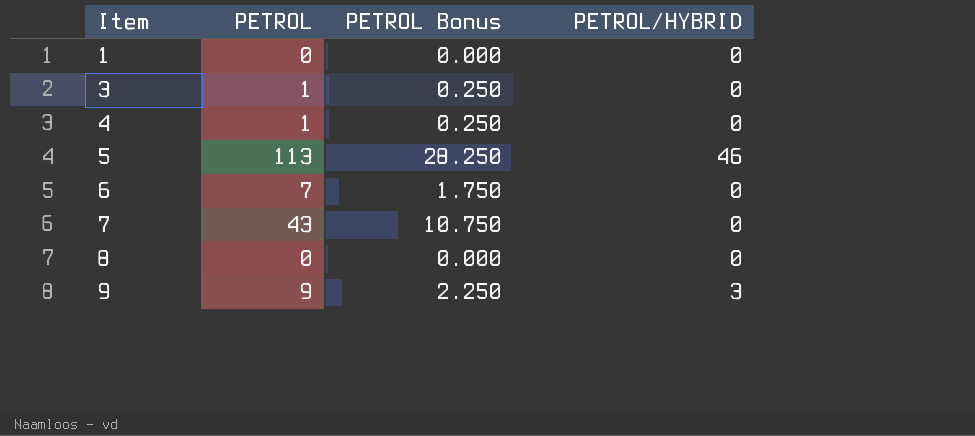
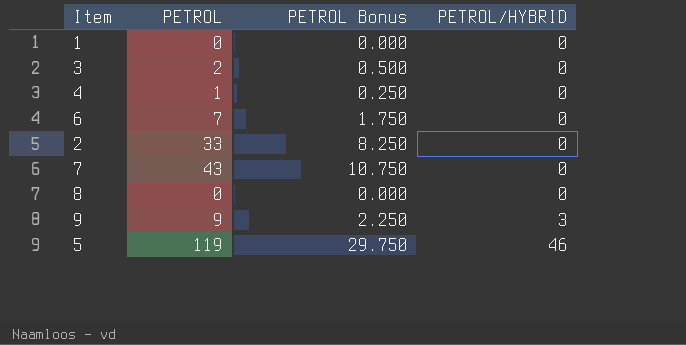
row order: Item ascending -> PETROL/HYBRID ascending
3 | PETROL: 1 -> 2
3 | PETROL Bonus: 0.250 -> 0.500
row 2: none -> 33 | 8.250 | 0
5 | PETROL: 113 -> 119
5 | PETROL Bonus: 28.250 -> 29.750

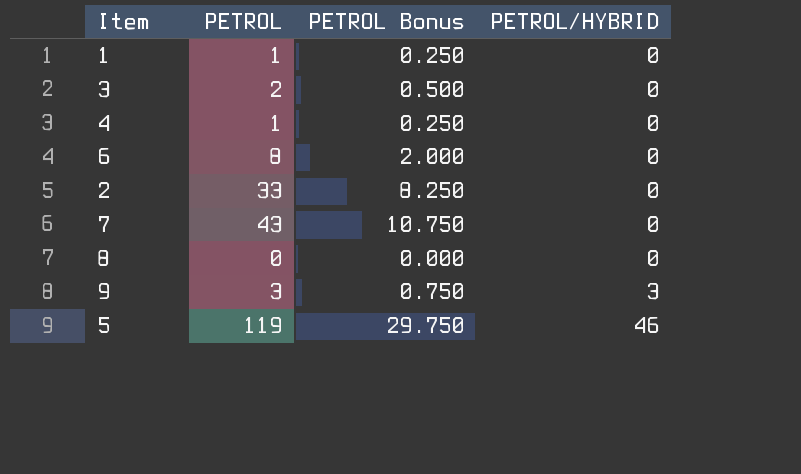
1 | PETROL: 0 -> 1
1 | PETROL Bonus: 0.000 -> 0.250
6 | PETROL: 7 -> 8
6 | PETROL Bonus: 1.750 -> 2.000
9 | PETROL: 9 -> 3
9 | PETROL Bonus: 2.250 -> 0.750

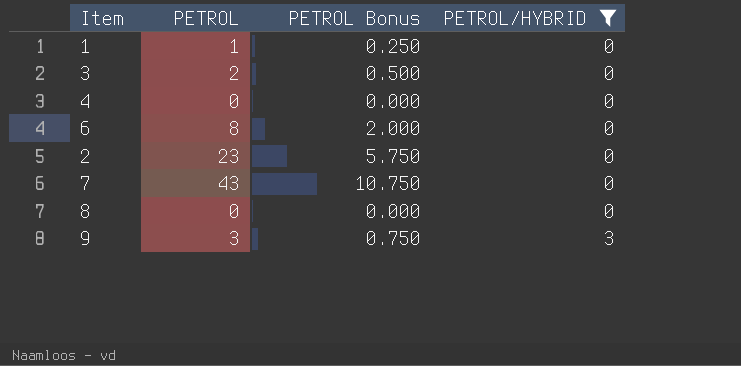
filter: none -> PETROL/HYBRID != 46
4 | PETROL: 1 -> 0
4 | PETROL Bonus: 0.250 -> 0.000
2 | PETROL: 33 -> 23
2 | PETROL Bonus: 8.250 -> 5.750

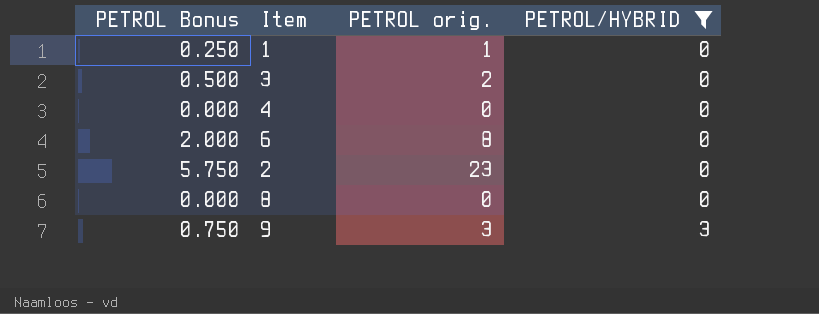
column PETROL Bonus | position: 3 -> 1
column name: PETROL -> PETROL orig.
row 7: 43 | 10.750 | 0 -> none

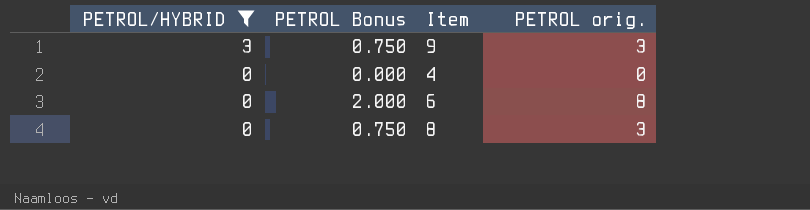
row order: PETROL/HYBRID ascending -> PETROL/HYBRID descending
column PETROL/HYBRID | position: 4 -> 1
row 1: 0.250 | 1 | 0 -> none
row 3: 0.500 | 2 | 0 -> none
row 2: 5.750 | 23 | 0 -> none
8 | PETROL Bonus: 0.000 -> 0.750
8 | PETROL orig.: 0 -> 3

